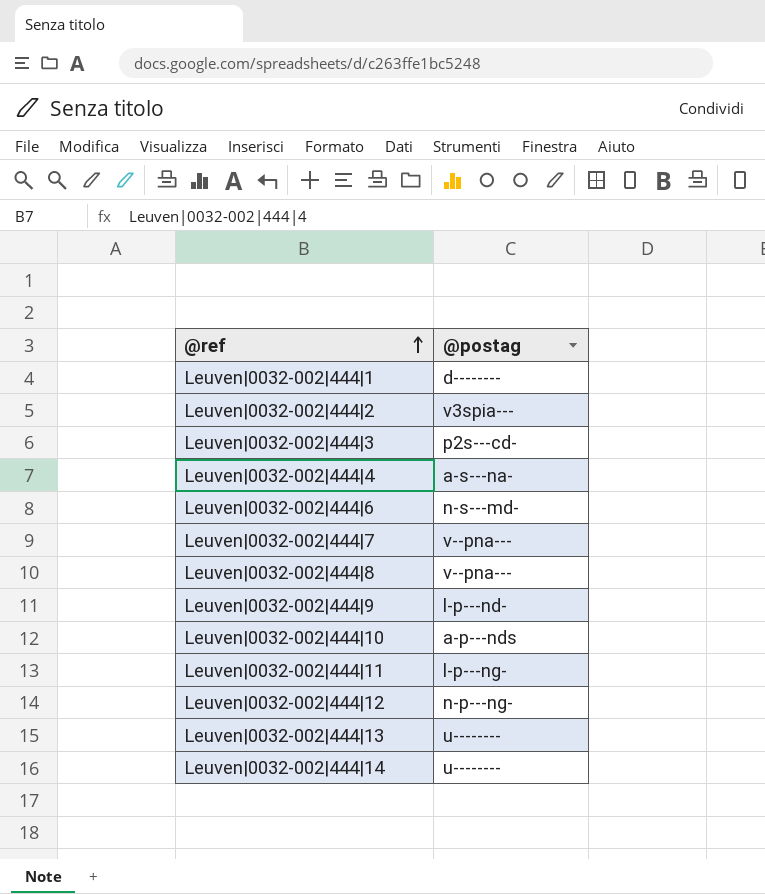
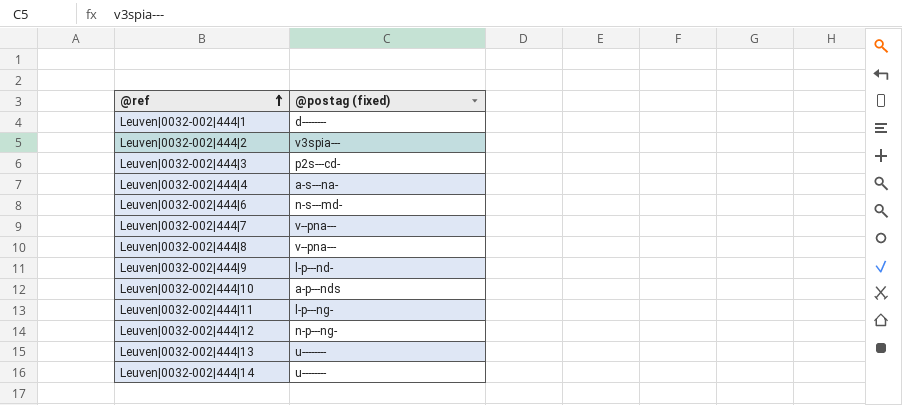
column name: @postag -> @postag (fixed)

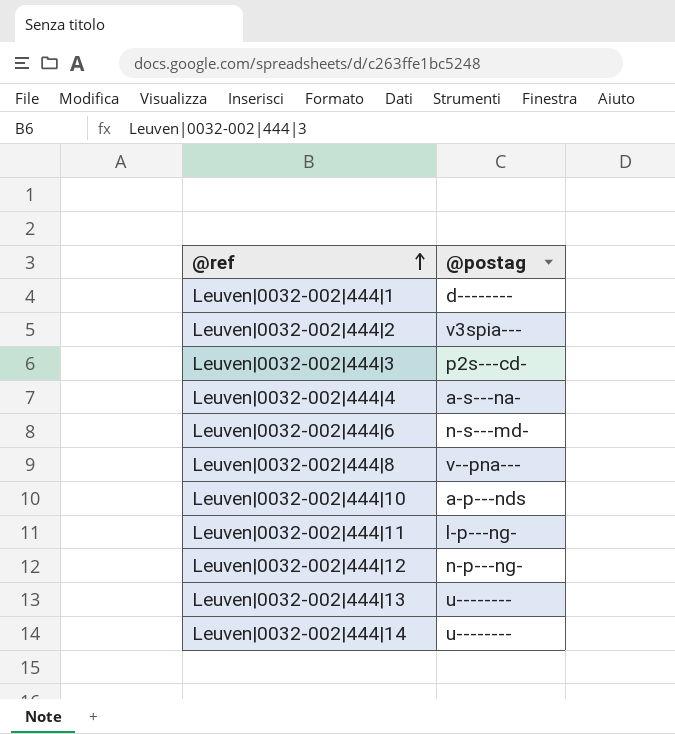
column name: @postag (fixed) -> @postag
row Leuven|0032-002|444|7: v--pna--- -> none
row Leuven|0032-002|444|9: l-p---nd- -> none

